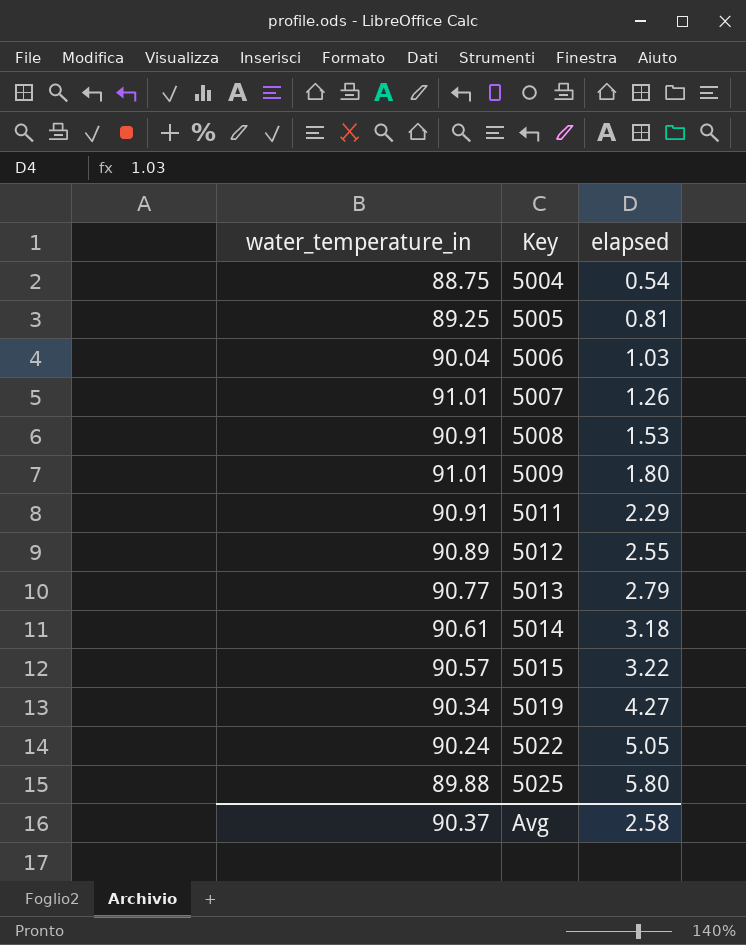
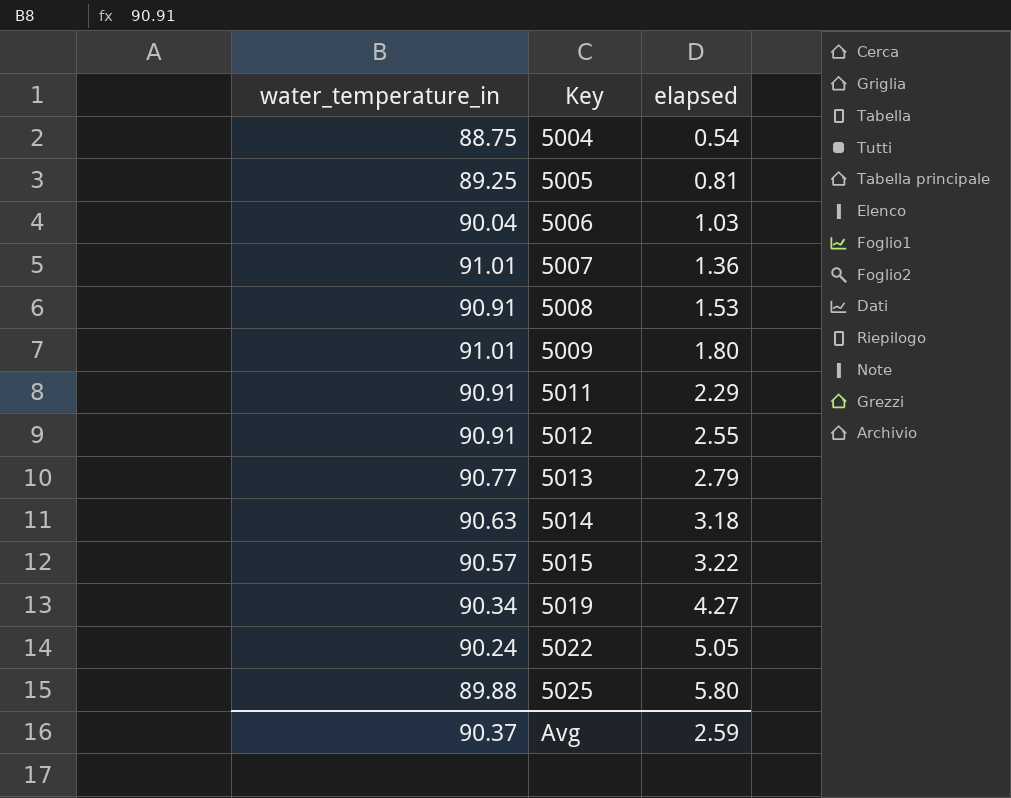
5007 | elapsed: 1.26 -> 1.36
5012 | water_temperature_in: 90.89 -> 90.91
5014 | water_temperature_in: 90.61 -> 90.63
Avg | elapsed: 2.58 -> 2.59

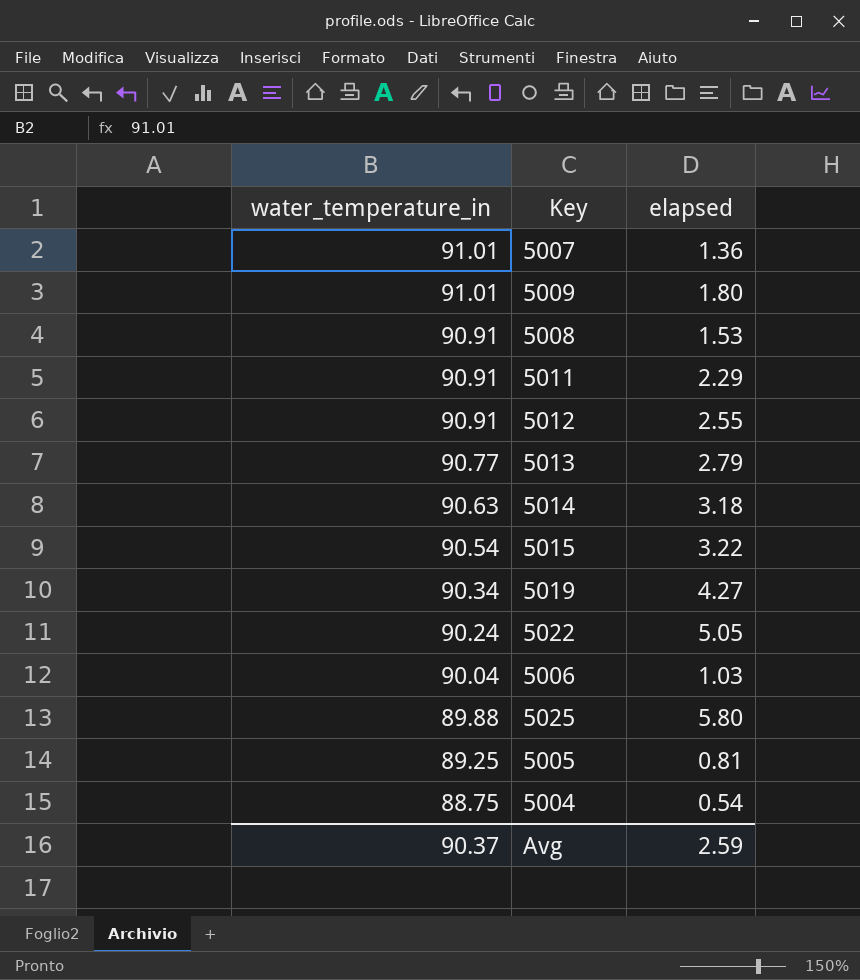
row order: Key ascending -> water_temperature_in descending
5015 | water_temperature_in: 90.57 -> 90.54

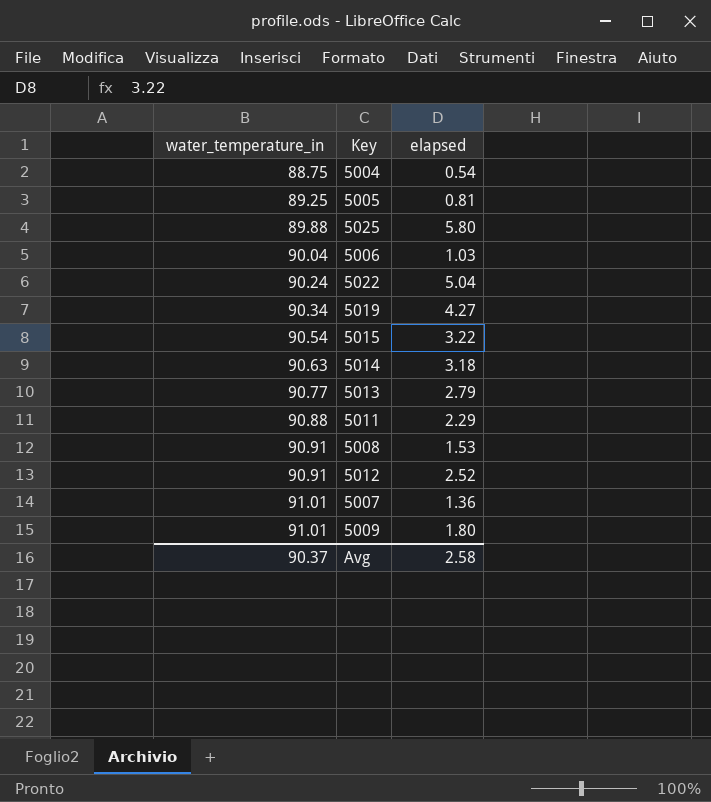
row order: water_temperature_in descending -> water_temperature_in ascending
5022 | elapsed: 5.05 -> 5.04
5011 | water_temperature_in: 90.91 -> 90.88
5012 | elapsed: 2.55 -> 2.52
Avg | elapsed: 2.59 -> 2.58

